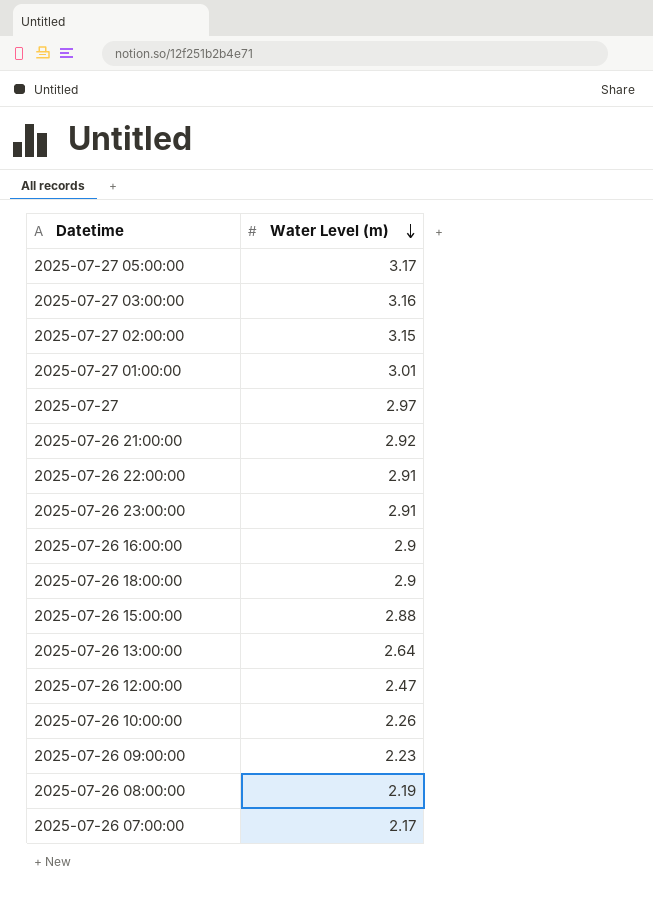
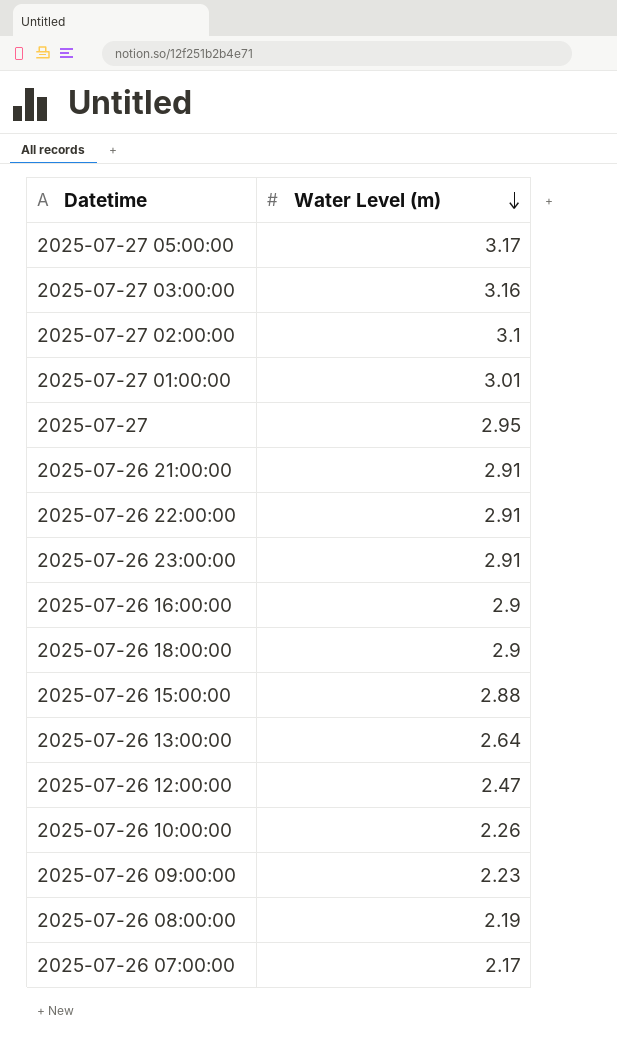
2025-07-27 02:00:00 | Water Level (m): 3.15 -> 3.1
2025-07-27 | Water Level (m): 2.97 -> 2.95
2025-07-26 21:00:00 | Water Level (m): 2.92 -> 2.91

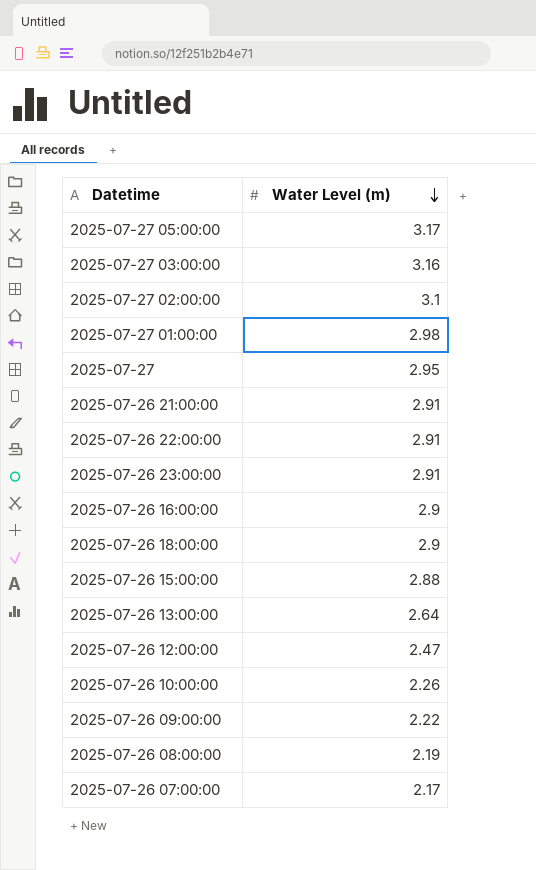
2025-07-27 01:00:00 | Water Level (m): 3.01 -> 2.98
2025-07-26 09:00:00 | Water Level (m): 2.23 -> 2.22

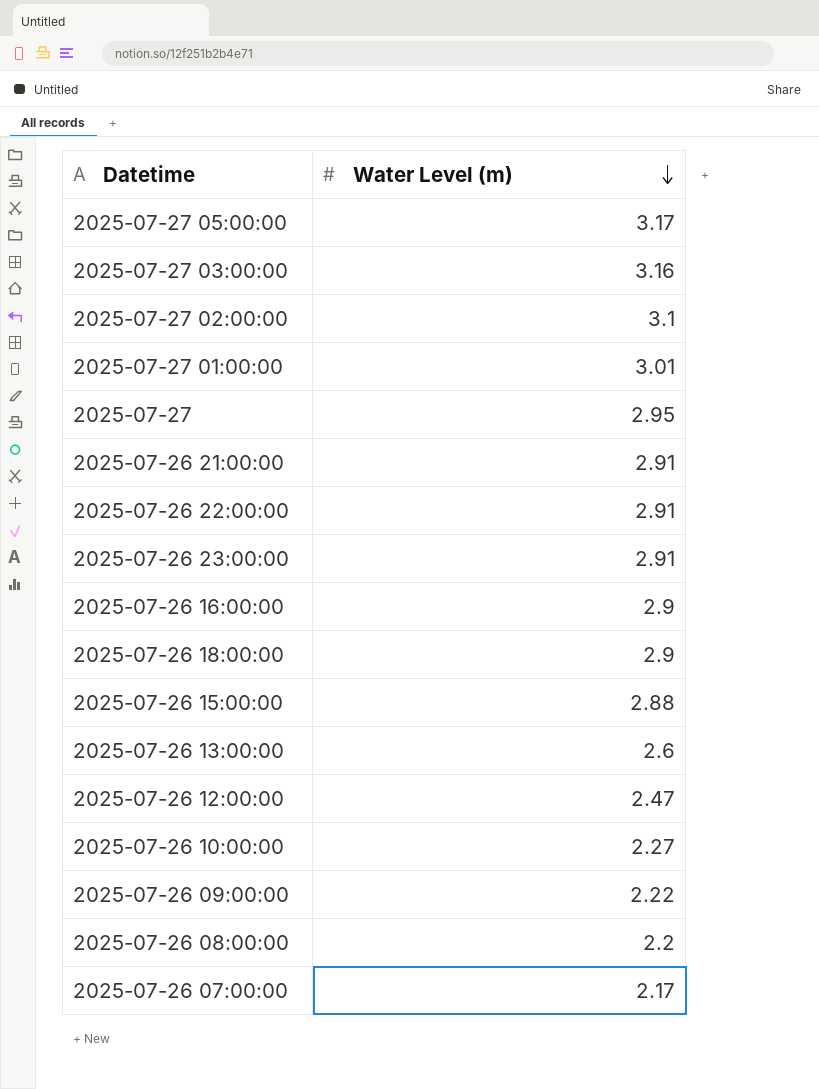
2025-07-27 01:00:00 | Water Level (m): 2.98 -> 3.01
2025-07-26 13:00:00 | Water Level (m): 2.64 -> 2.6
2025-07-26 10:00:00 | Water Level (m): 2.26 -> 2.27
2025-07-26 08:00:00 | Water Level (m): 2.19 -> 2.2

